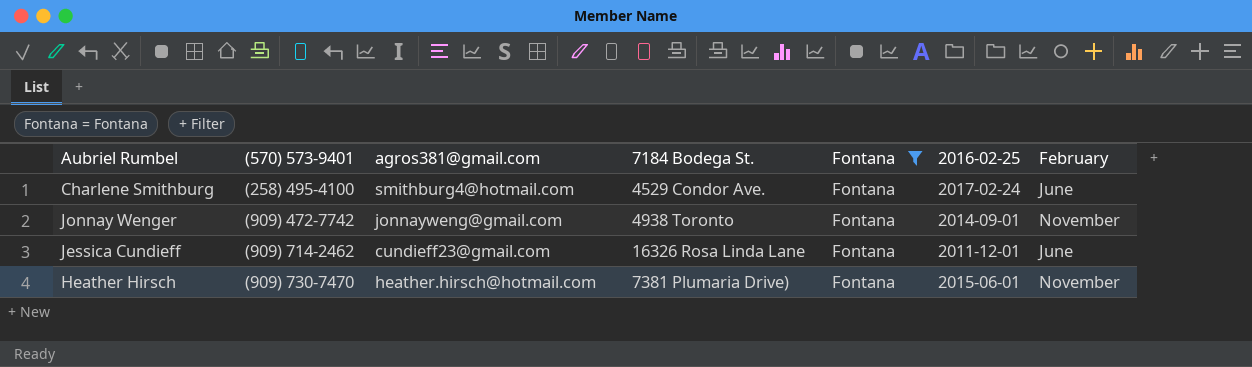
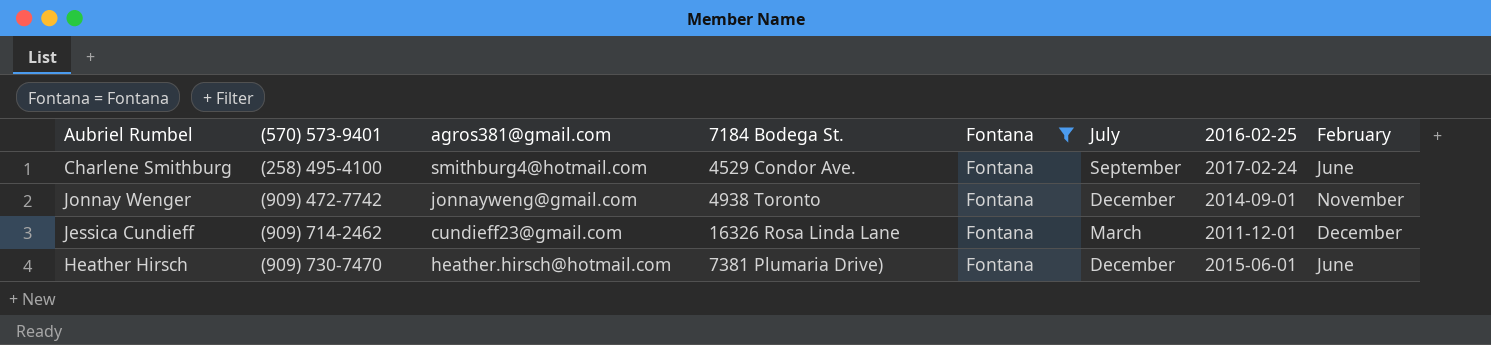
column July | position: none -> 6
Jessica Cundieff | February: June -> December
Heather Hirsch | February: November -> June

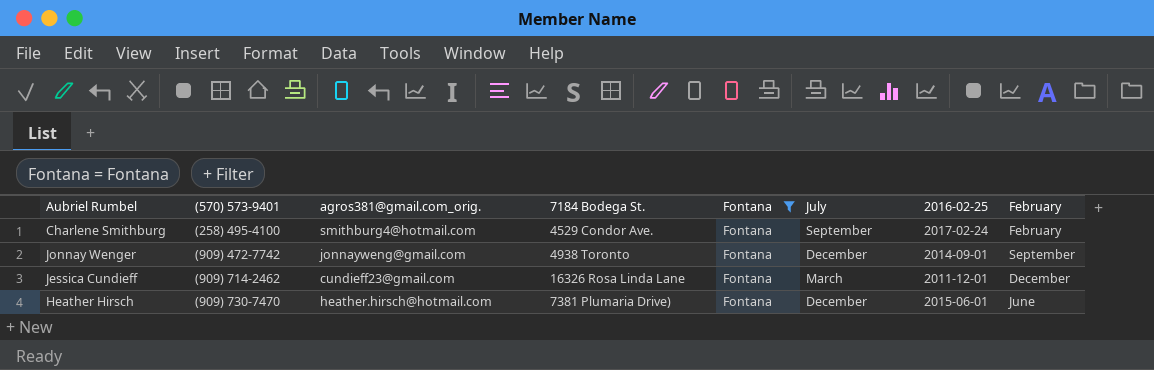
column name: agros381@gmail.com -> agros381@gmail.com_orig.
Charlene Smithburg | February: June -> February
Jonnay Wenger | February: November -> September

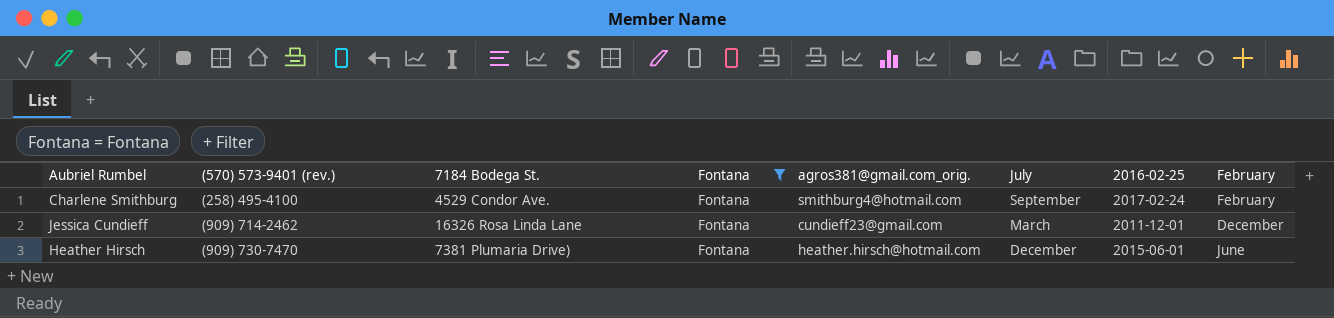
column name: (570) 573-9401 -> (570) 573-9401 (rev.)
column agros381@gmail.com_orig. | position: 3 -> 5
row Jonnay Wenger: (909) 472-7742 | jonnayweng@gmail.com | 4938 Toronto | Fontana | December | 2014-09-01 | September -> none

